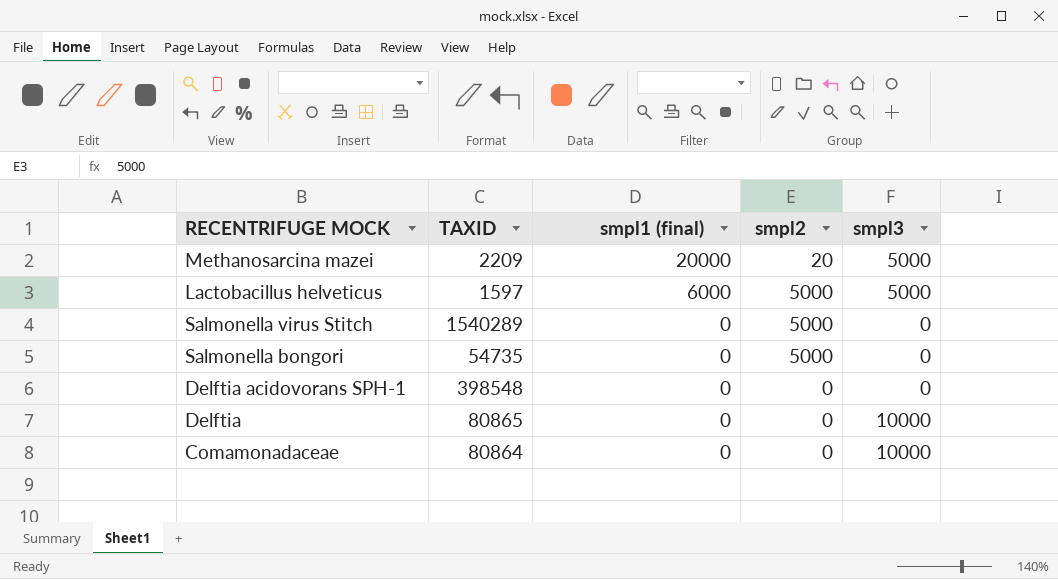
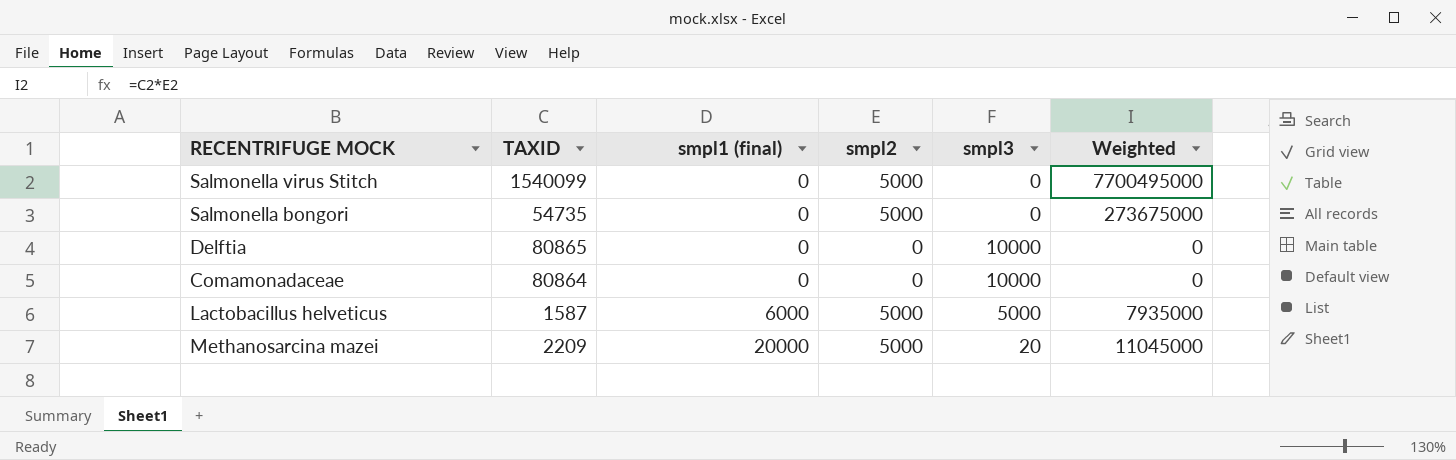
row order: smpl1 (final) descending -> smpl1 (final) ascending
column Weighted | formula: none -> [TAXID] * [smpl2]
row Delftia acidovorans SPH-1: 398548 | 0 | 0 | 0 -> none
Salmonella virus Stitch | TAXID: 1540289 -> 1540099
Lactobacillus helveticus | TAXID: 1597 -> 1587
Methanosarcina mazei | smpl2: 20 -> 5000
Methanosarcina mazei | smpl3: 5000 -> 20

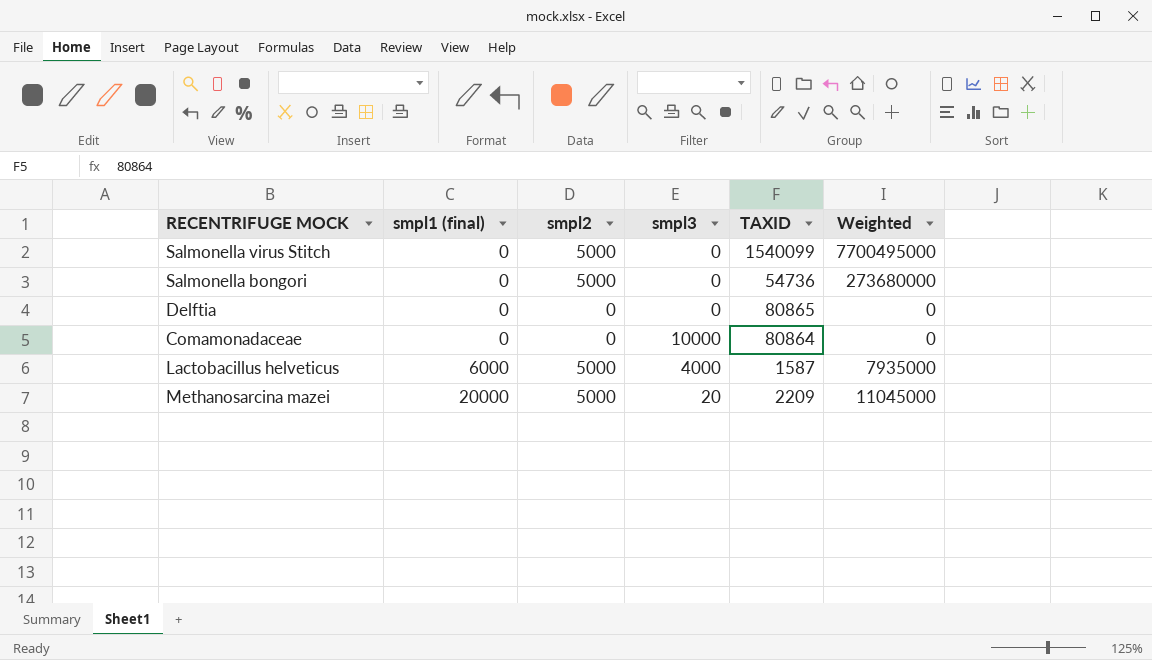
column TAXID | position: 2 -> 5
Salmonella bongori | TAXID: 54735 -> 54736
Salmonella bongori | Weighted: 273675000 -> 273680000
Delftia | smpl3: 10000 -> 0
Lactobacillus helveticus | smpl3: 5000 -> 4000

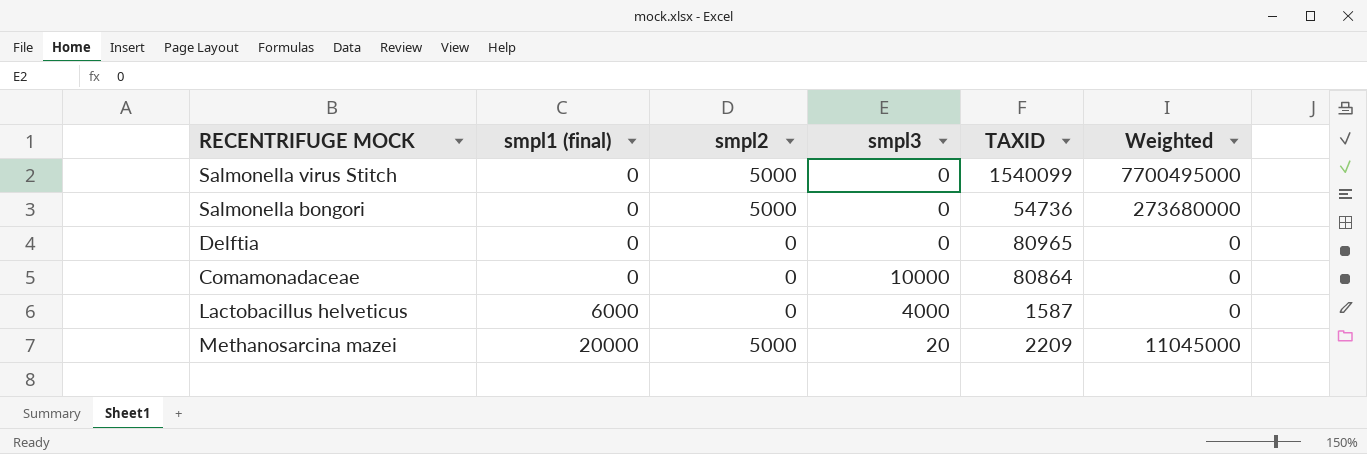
Delftia | TAXID: 80865 -> 80965
Lactobacillus helveticus | smpl2: 5000 -> 0
Lactobacillus helveticus | Weighted: 7935000 -> 0

